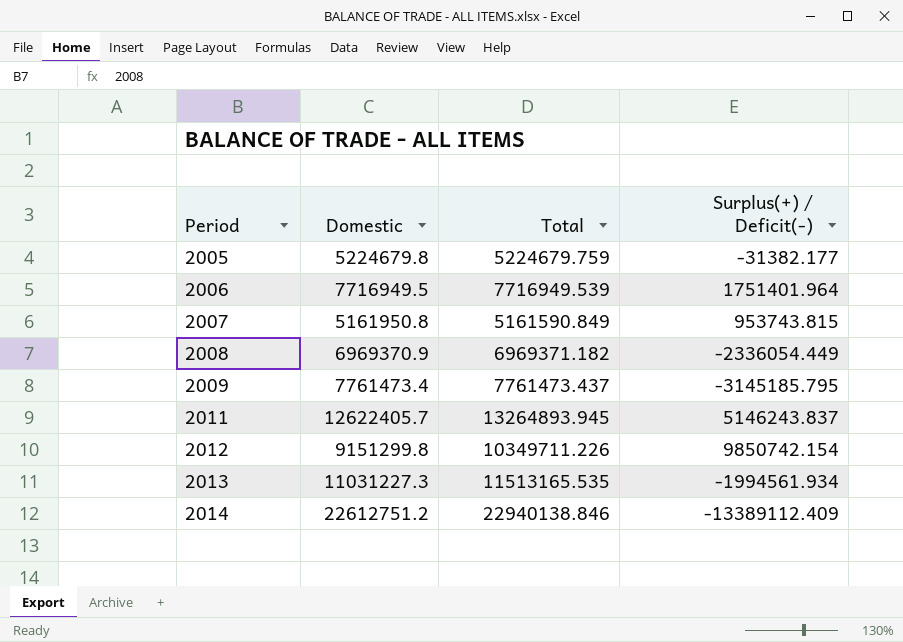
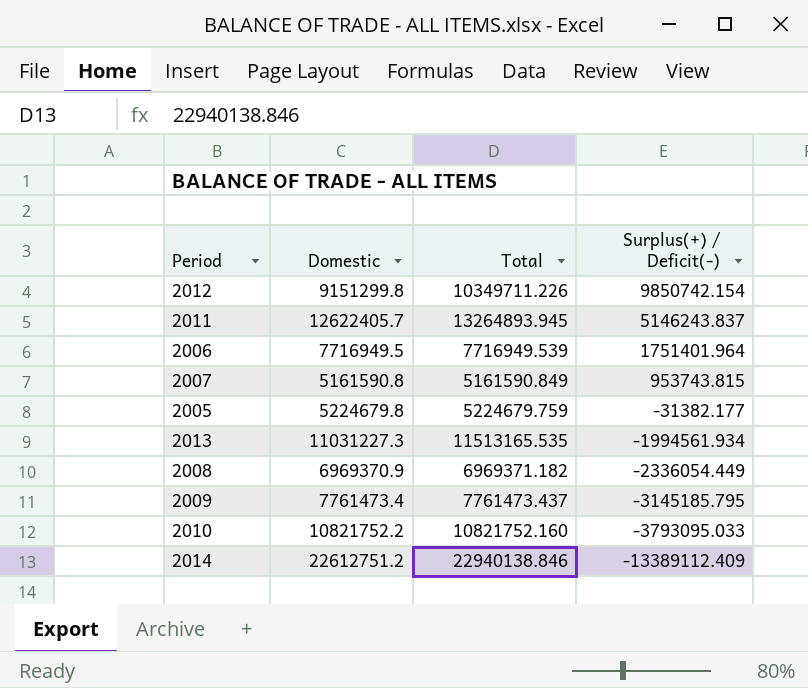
row order: Period ascending -> Surplus(+) / Deficit(-) descending
2007 | Domestic: 5161950.8 -> 5161590.8
row 2010: none -> 10821752.2 | 10821752.160 | -3793095.033

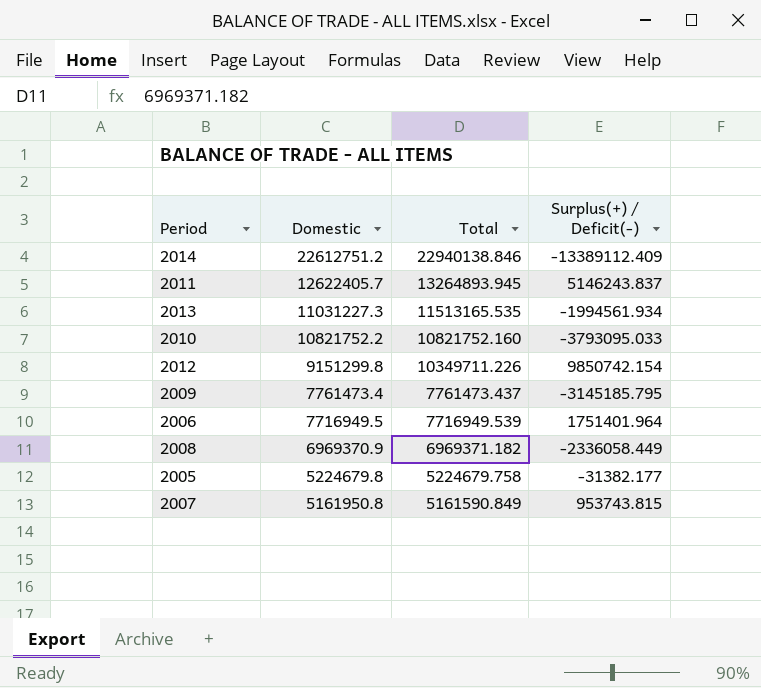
row order: Surplus(+) / Deficit(-) descending -> Domestic descending
2008 | Surplus(+) / Deficit(-): -2336054.449 -> -2336058.449
2005 | Total: 5224679.759 -> 5224679.758
2007 | Domestic: 5161590.8 -> 5161950.8

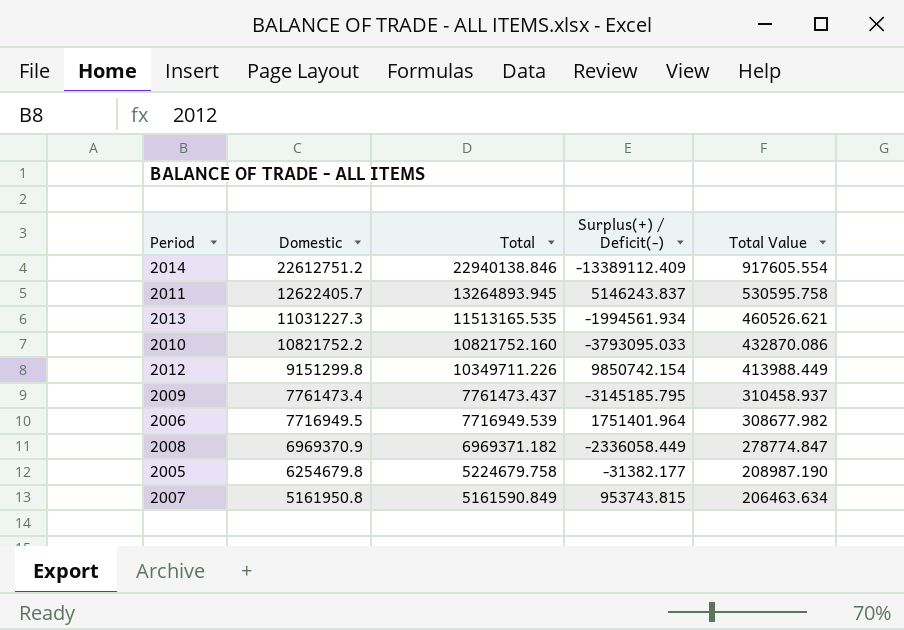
column Total Value | formula: none -> [Total] * 0.04
2005 | Domestic: 5224679.8 -> 6254679.8

